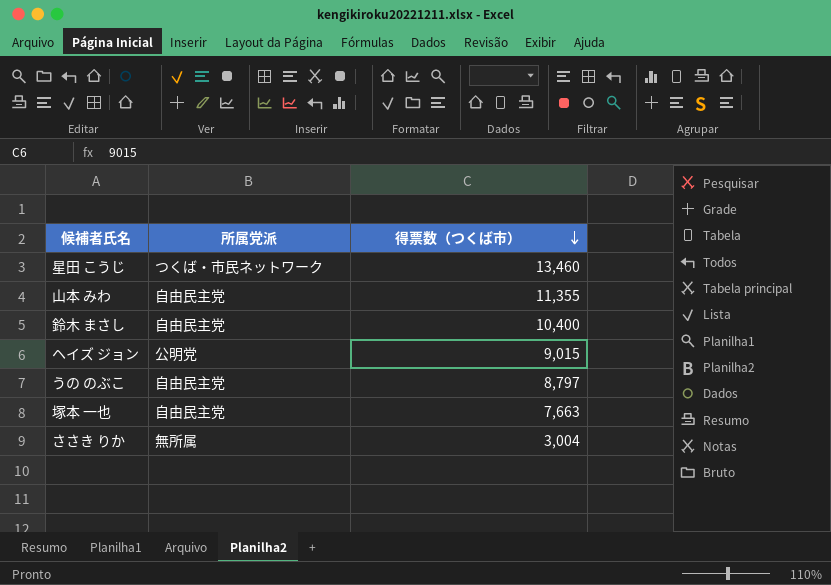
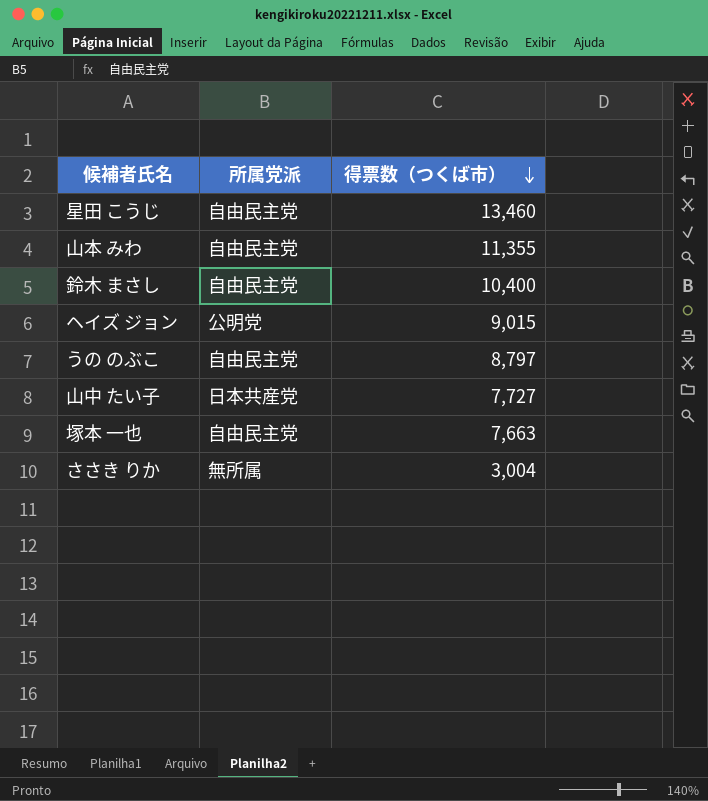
星田 こうじ | 所属党派: つくば・市民ネットワーク -> 自由民主党
row 山中 たい子: none -> 日本共産党 | 7,727

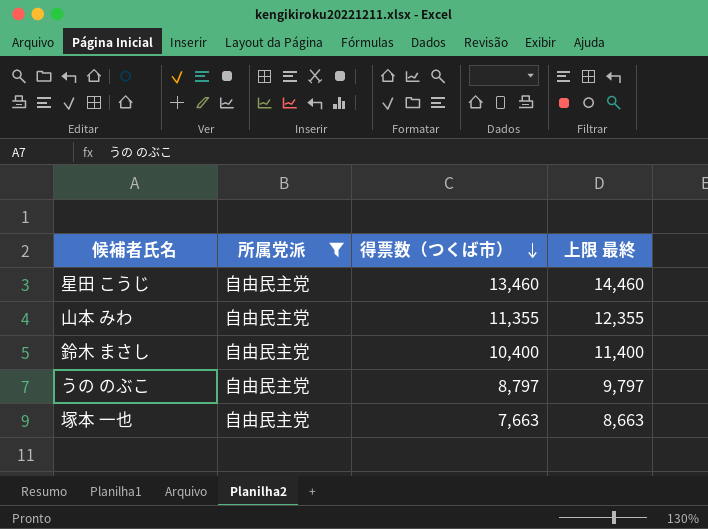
filter: none -> 所属党派 = 自由民主党
column 上限 最終 | formula: none -> [得票数（つくば市）] + 1000

